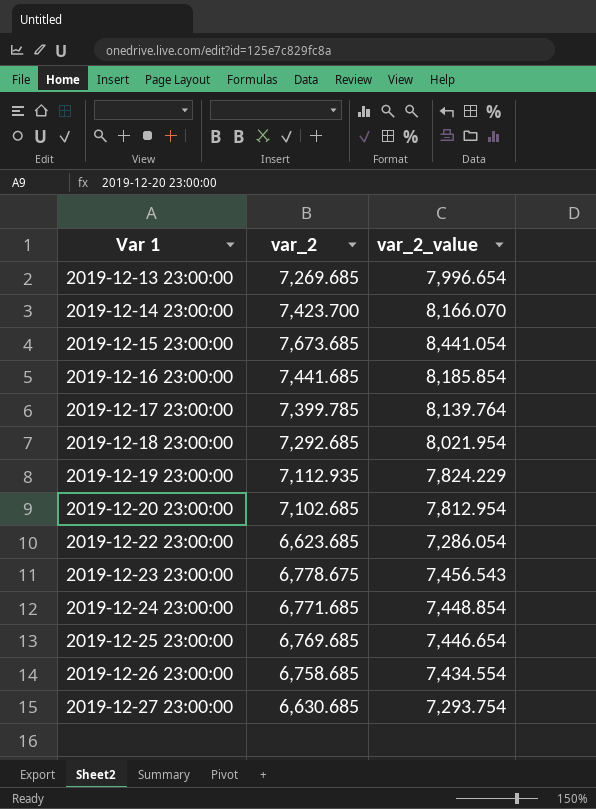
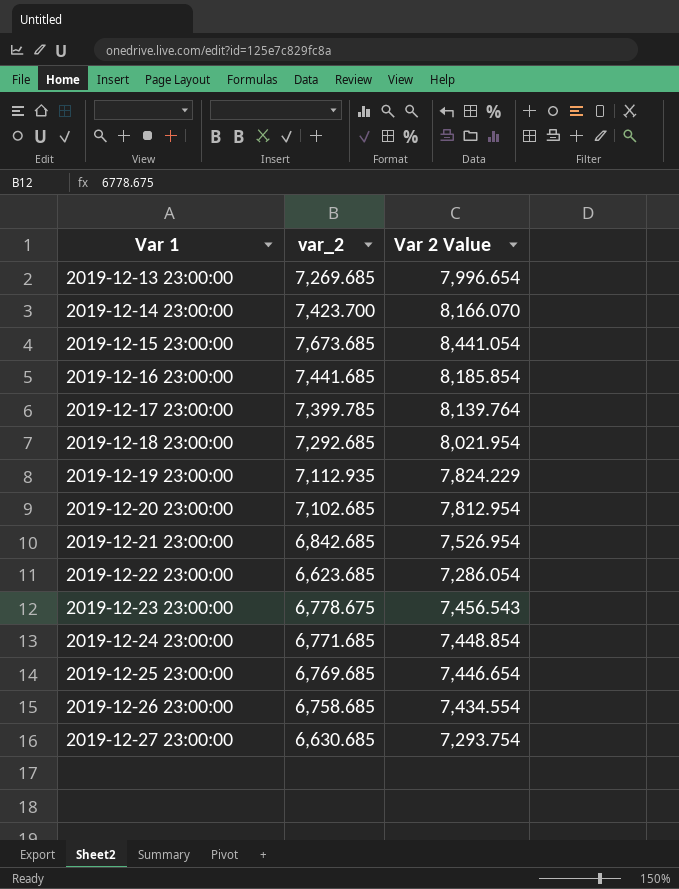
column name: var_2_value -> Var 2 Value
row 2019-12-21 23:00:00: none -> 6,842.685 | 7,526.954

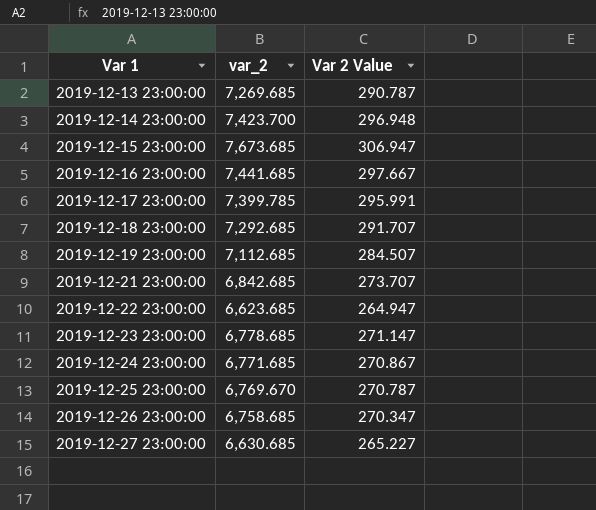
column Var 2 Value | formula: [var_2] * 1.1 -> [var_2] * 0.04
row 2019-12-20 23:00:00: 7,102.685 | 7,812.954 -> none
2019-12-19 23:00:00 | var_2: 7,112.935 -> 7,112.685
2019-12-23 23:00:00 | var_2: 6,778.675 -> 6,778.685
2019-12-25 23:00:00 | var_2: 6,769.685 -> 6,769.670

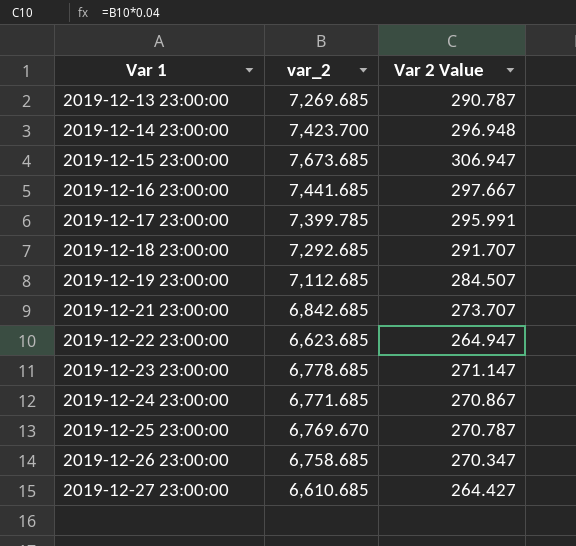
2019-12-27 23:00:00 | var_2: 6,630.685 -> 6,610.685
2019-12-27 23:00:00 | Var 2 Value: 265.227 -> 264.427

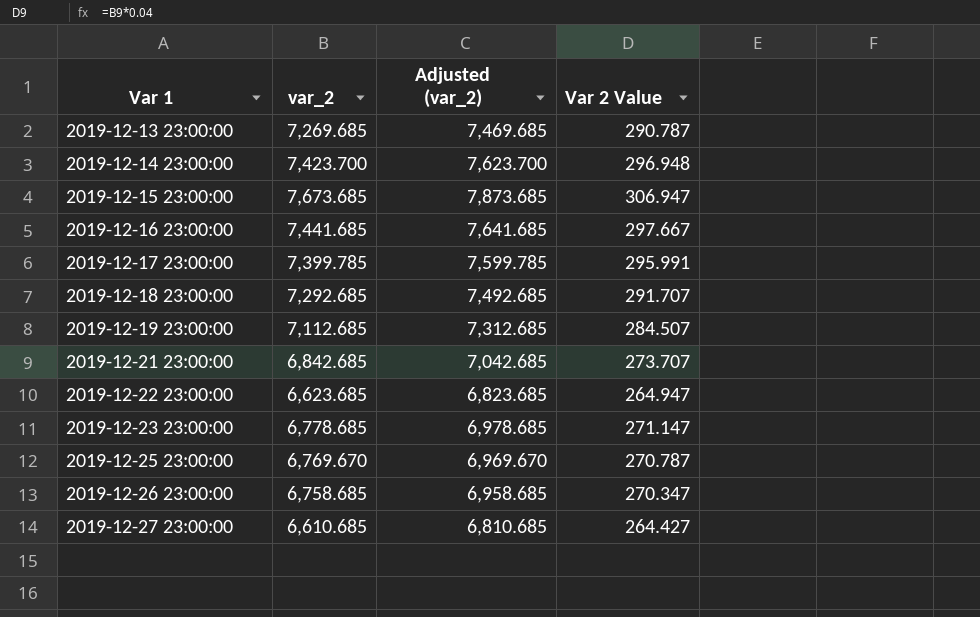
column Adjusted (var_2) | formula: none -> [var_2] + 200
row 2019-12-24 23:00:00: 6,771.685 | 270.867 -> none

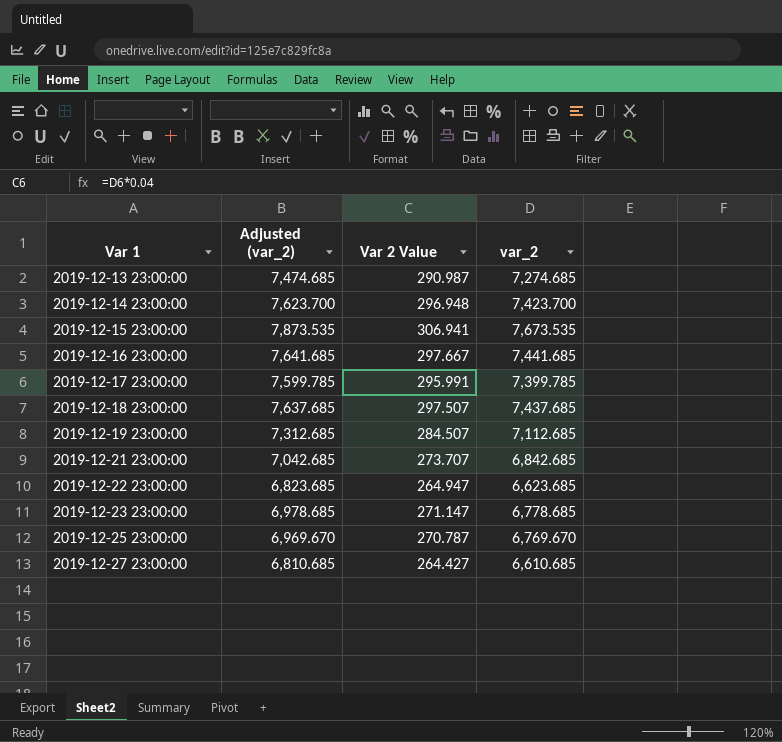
column var_2 | position: 2 -> 4
row 2019-12-26 23:00:00: 6,758.685 | 6,958.685 | 270.347 -> none
2019-12-13 23:00:00 | Adjusted (var_2): 7,469.685 -> 7,474.685
2019-12-13 23:00:00 | Var 2 Value: 290.787 -> 290.987
2019-12-13 23:00:00 | var_2: 7,269.685 -> 7,274.685
2019-12-15 23:00:00 | Adjusted (var_2): 7,873.685 -> 7,873.535
2019-12-15 23:00:00 | Var 2 Value: 306.947 -> 306.941
2019-12-15 23:00:00 | var_2: 7,673.685 -> 7,673.535
2019-12-18 23:00:00 | Adjusted (var_2): 7,492.685 -> 7,637.685
2019-12-18 23:00:00 | Var 2 Value: 291.707 -> 297.507
2019-12-18 23:00:00 | var_2: 7,292.685 -> 7,437.685

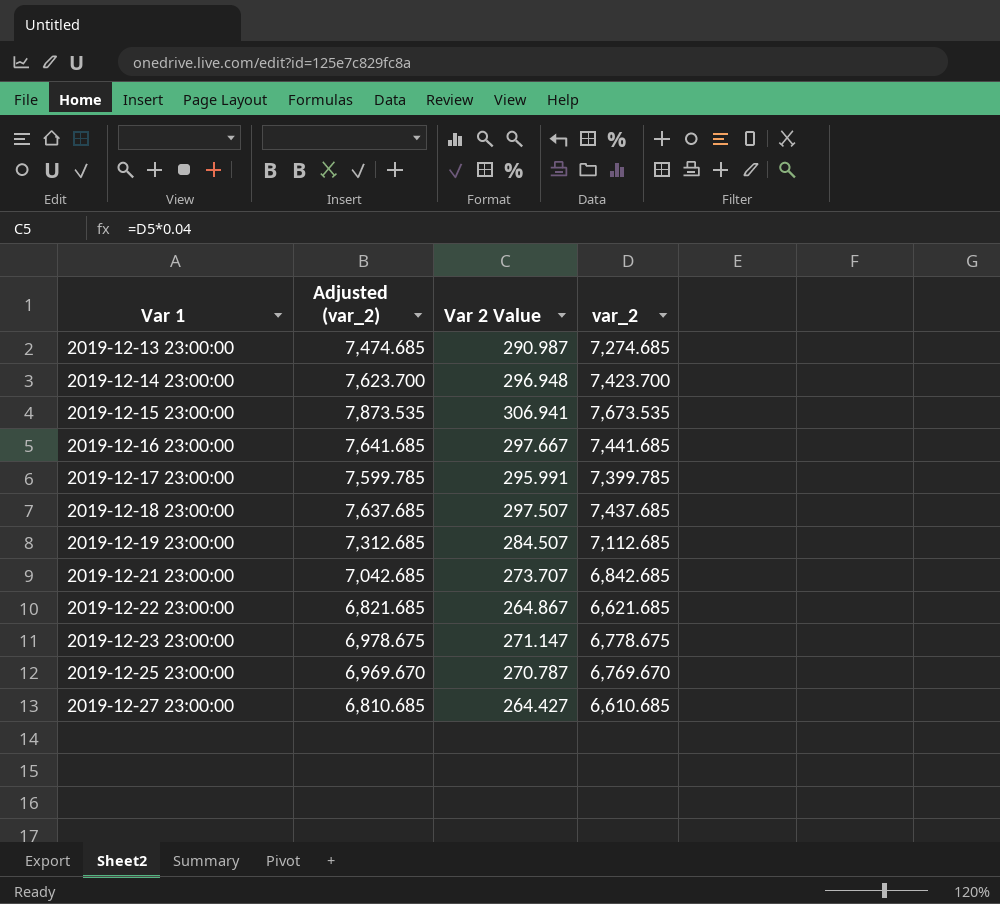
2019-12-22 23:00:00 | Adjusted (var_2): 6,823.685 -> 6,821.685
2019-12-22 23:00:00 | Var 2 Value: 264.947 -> 264.867
2019-12-22 23:00:00 | var_2: 6,623.685 -> 6,621.685
2019-12-23 23:00:00 | Adjusted (var_2): 6,978.685 -> 6,978.675
2019-12-23 23:00:00 | var_2: 6,778.685 -> 6,778.675

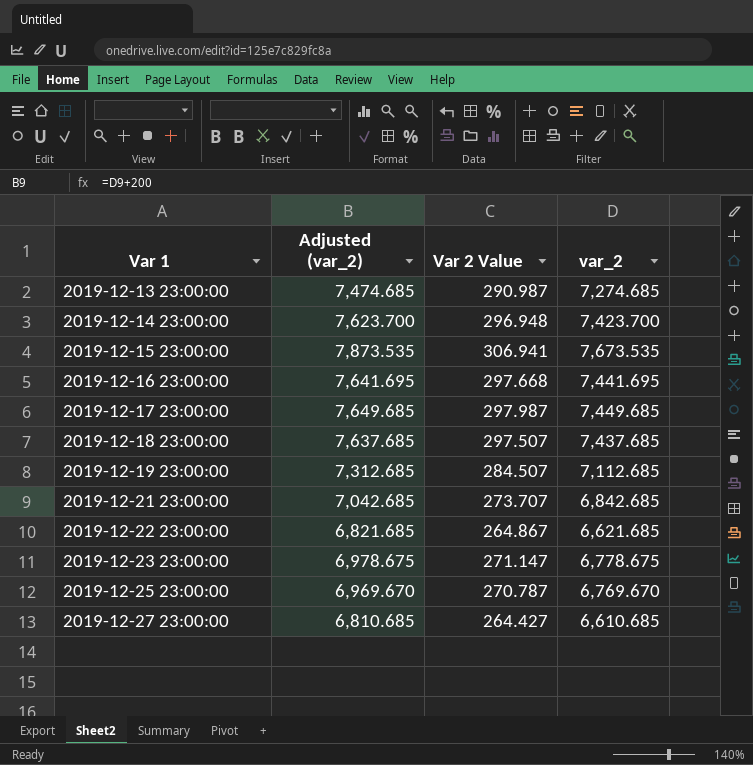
2019-12-16 23:00:00 | Adjusted (var_2): 7,641.685 -> 7,641.695
2019-12-16 23:00:00 | Var 2 Value: 297.667 -> 297.668
2019-12-16 23:00:00 | var_2: 7,441.685 -> 7,441.695
2019-12-17 23:00:00 | Adjusted (var_2): 7,599.785 -> 7,649.685
2019-12-17 23:00:00 | Var 2 Value: 295.991 -> 297.987
2019-12-17 23:00:00 | var_2: 7,399.785 -> 7,449.685

